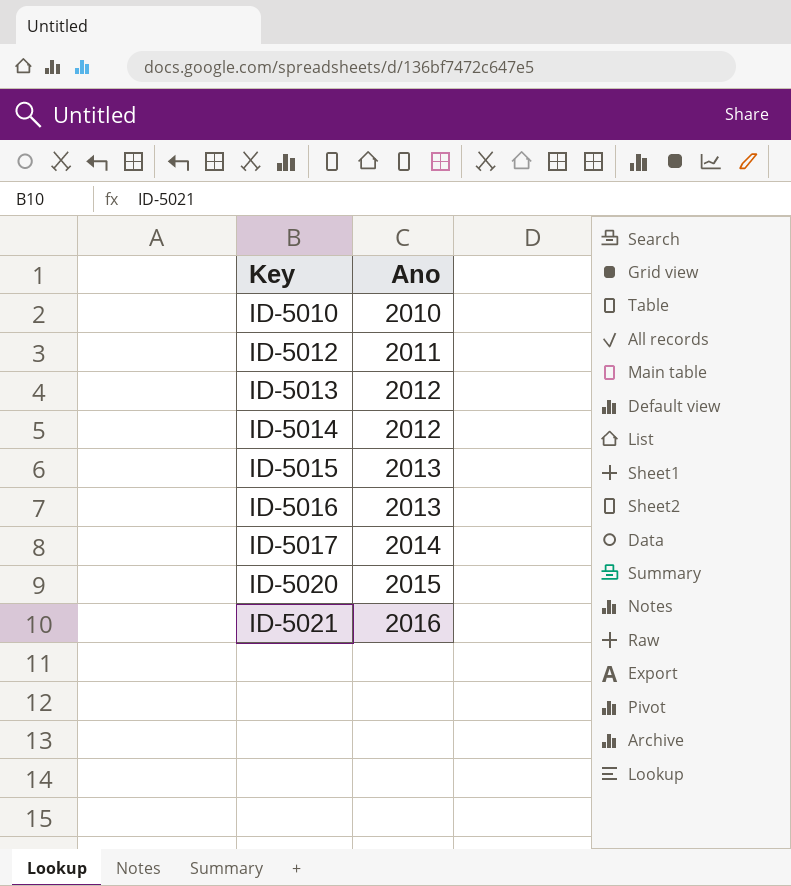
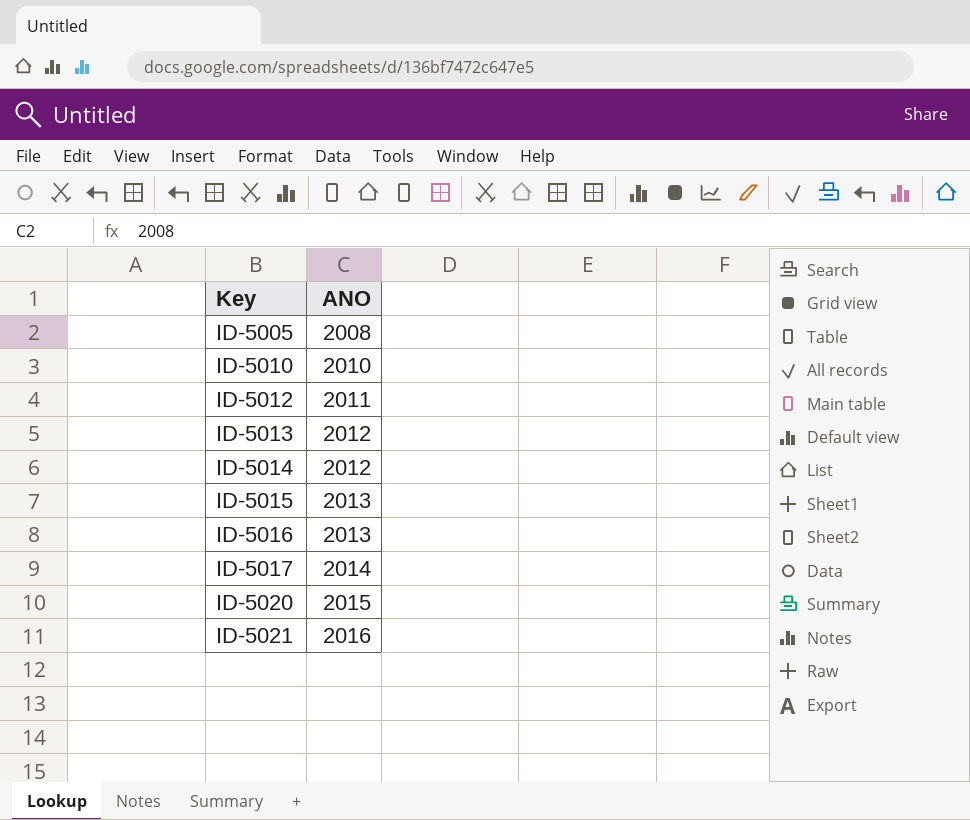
column name: Ano -> ANO
row ID-5005: none -> 2008

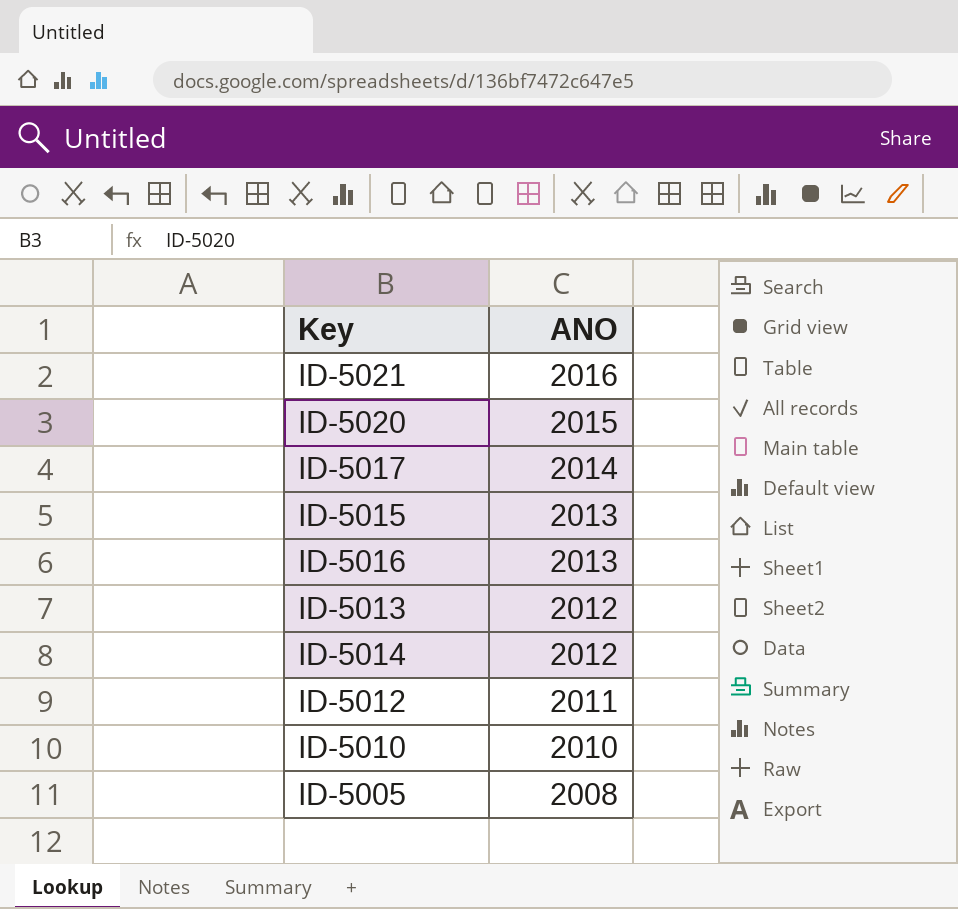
row order: Key ascending -> ANO descending

